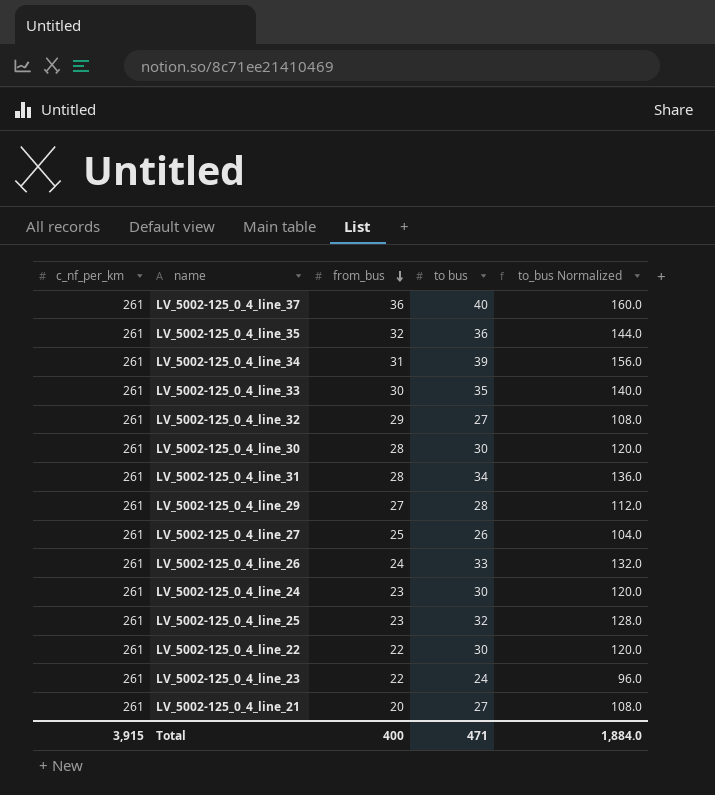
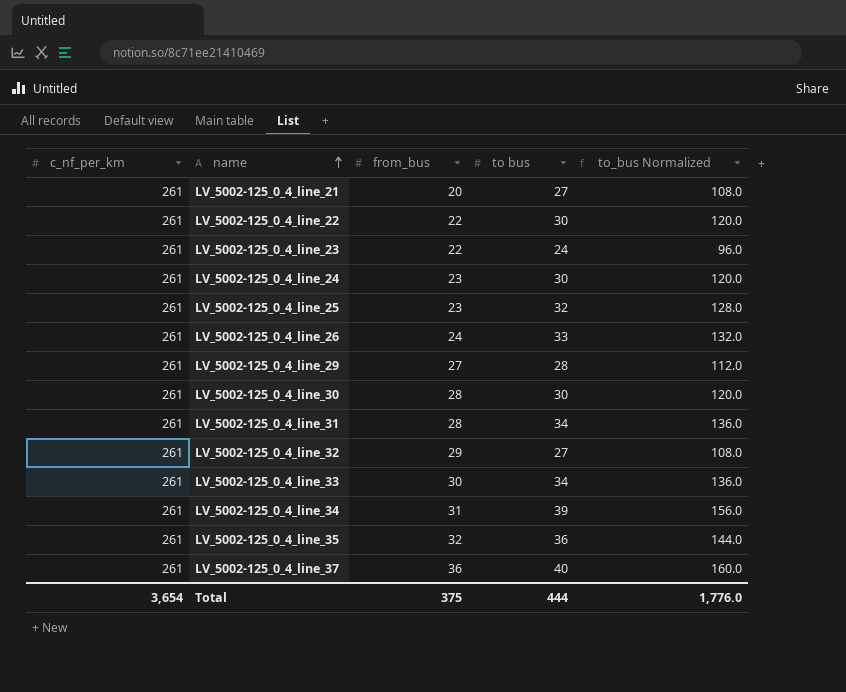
row order: from_bus descending -> name ascending
row LV_5002-125_0_4_line_27: 261 | 25 | 26 | 104.0 -> none
LV_5002-125_0_4_line_33 | to bus: 35 -> 34
LV_5002-125_0_4_line_33 | to_bus Normalized: 140.0 -> 136.0
Total | c_nf_per_km: 3,915 -> 3,654
Total | from_bus: 400 -> 375
Total | to bus: 471 -> 444
Total | to_bus Normalized: 1,884.0 -> 1,776.0

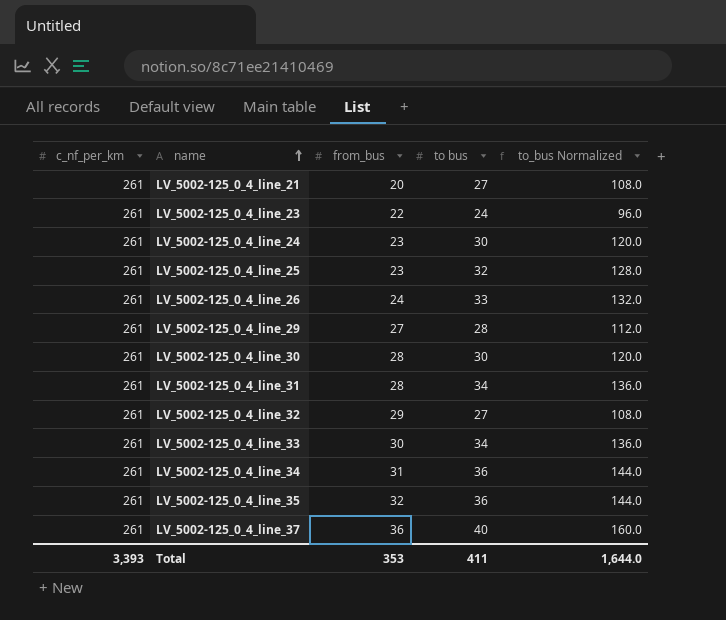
row LV_5002-125_0_4_line_22: 261 | 22 | 30 | 120.0 -> none
LV_5002-125_0_4_line_34 | to bus: 39 -> 36
LV_5002-125_0_4_line_34 | to_bus Normalized: 156.0 -> 144.0
Total | c_nf_per_km: 3,654 -> 3,393
Total | from_bus: 375 -> 353
Total | to bus: 444 -> 411
Total | to_bus Normalized: 1,776.0 -> 1,644.0

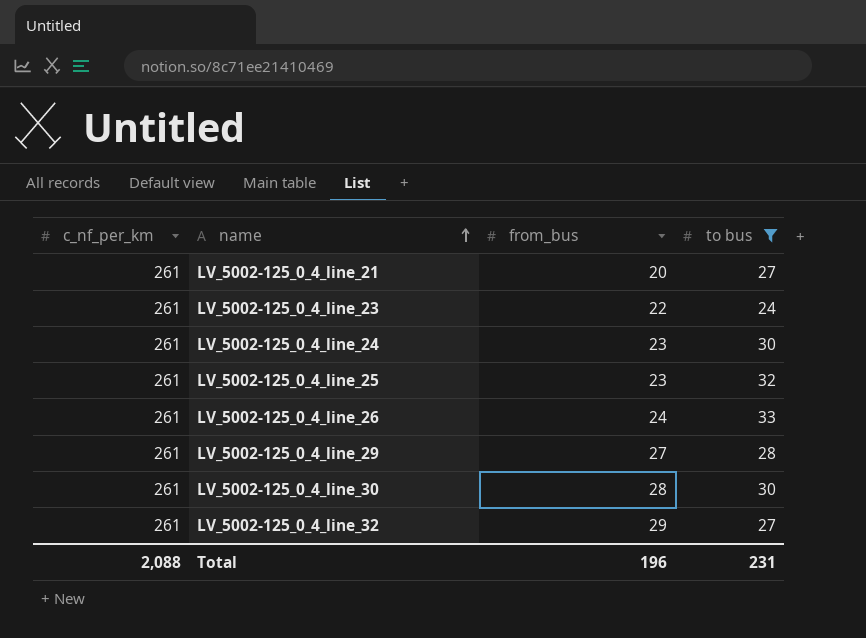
filter: none -> to bus <= 33
column to_bus Normalized | formula: [to bus] * 4 -> none
Total | c_nf_per_km: 3,393 -> 2,088
Total | from_bus: 353 -> 196
Total | to bus: 411 -> 231

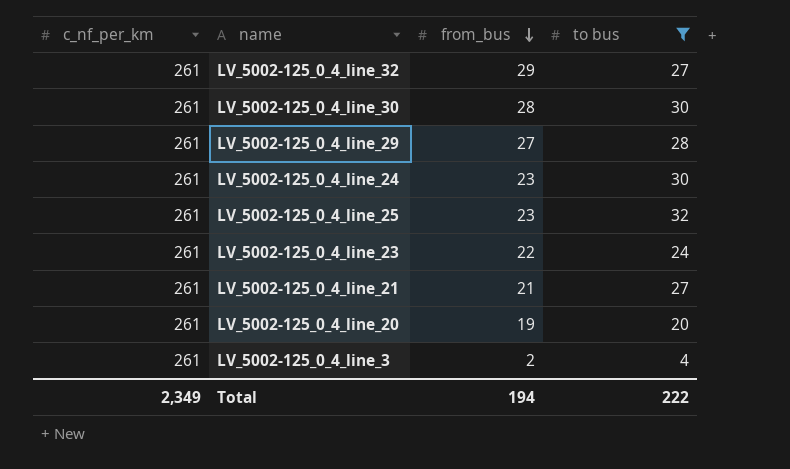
row order: name ascending -> from_bus descending
row LV_5002-125_0_4_line_26: 261 | 24 | 33 -> none
LV_5002-125_0_4_line_21 | from_bus: 20 -> 21
row LV_5002-125_0_4_line_20: none -> 261 | 19 | 20
row LV_5002-125_0_4_line_3: none -> 261 | 2 | 4
Total | c_nf_per_km: 2,088 -> 2,349
Total | from_bus: 196 -> 194
Total | to bus: 231 -> 222

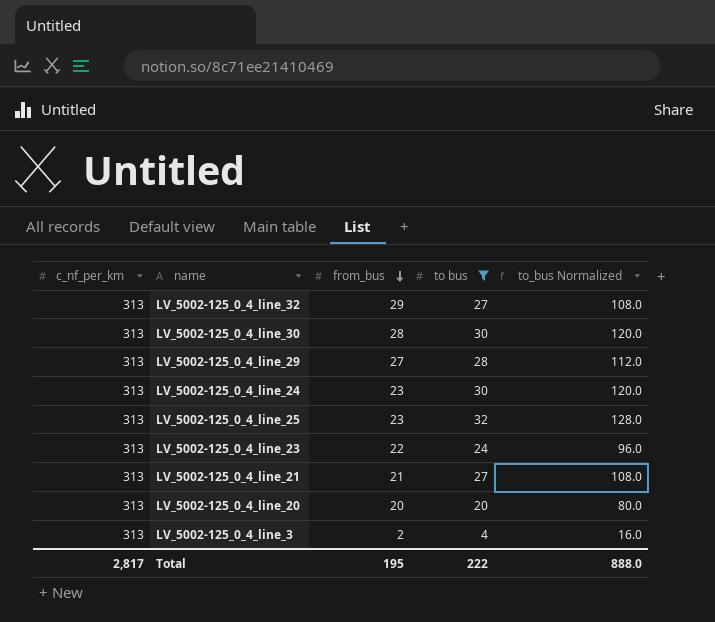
column to_bus Normalized | formula: none -> [to bus] * 4
LV_5002-125_0_4_line_32 | c_nf_per_km: 261 -> 313
LV_5002-125_0_4_line_30 | c_nf_per_km: 261 -> 313
LV_5002-125_0_4_line_29 | c_nf_per_km: 261 -> 313
LV_5002-125_0_4_line_24 | c_nf_per_km: 261 -> 313
LV_5002-125_0_4_line_25 | c_nf_per_km: 261 -> 313
LV_5002-125_0_4_line_23 | c_nf_per_km: 261 -> 313
LV_5002-125_0_4_line_21 | c_nf_per_km: 261 -> 313
LV_5002-125_0_4_line_20 | c_nf_per_km: 261 -> 313
LV_5002-125_0_4_line_20 | from_bus: 19 -> 20
LV_5002-125_0_4_line_3 | c_nf_per_km: 261 -> 313
Total | c_nf_per_km: 2,349 -> 2,817
Total | from_bus: 194 -> 195

